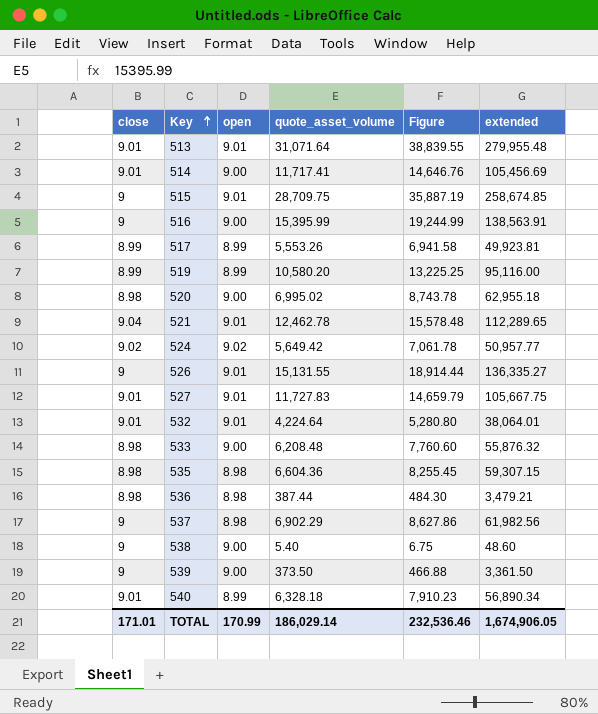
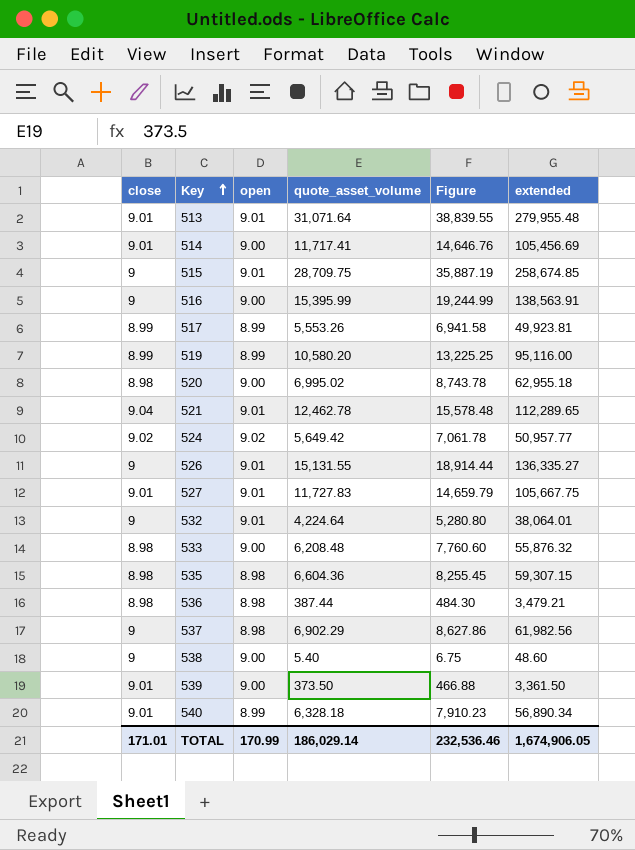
532 | close: 9.01 -> 9
539 | close: 9 -> 9.01

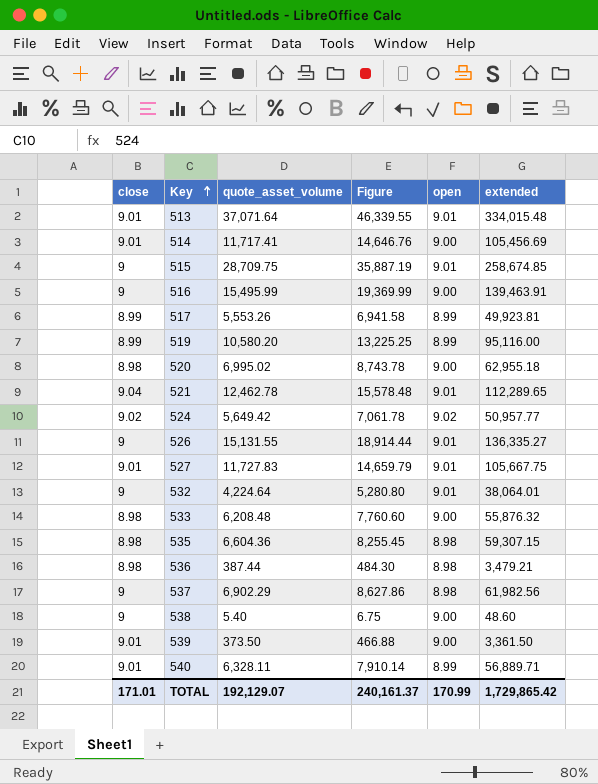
column open | position: 3 -> 5
513 | quote_asset_volume: 31,071.64 -> 37,071.64
513 | Figure: 38,839.55 -> 46,339.55
513 | extended: 279,955.48 -> 334,015.48
516 | quote_asset_volume: 15,395.99 -> 15,495.99
516 | Figure: 19,244.99 -> 19,369.99
516 | extended: 138,563.91 -> 139,463.91
540 | quote_asset_volume: 6,328.18 -> 6,328.11
540 | Figure: 7,910.23 -> 7,910.14
540 | extended: 56,890.34 -> 56,889.71
TOTAL | quote_asset_volume: 186,029.14 -> 192,129.07
TOTAL | Figure: 232,536.46 -> 240,161.37
TOTAL | extended: 1,674,906.05 -> 1,729,865.42

